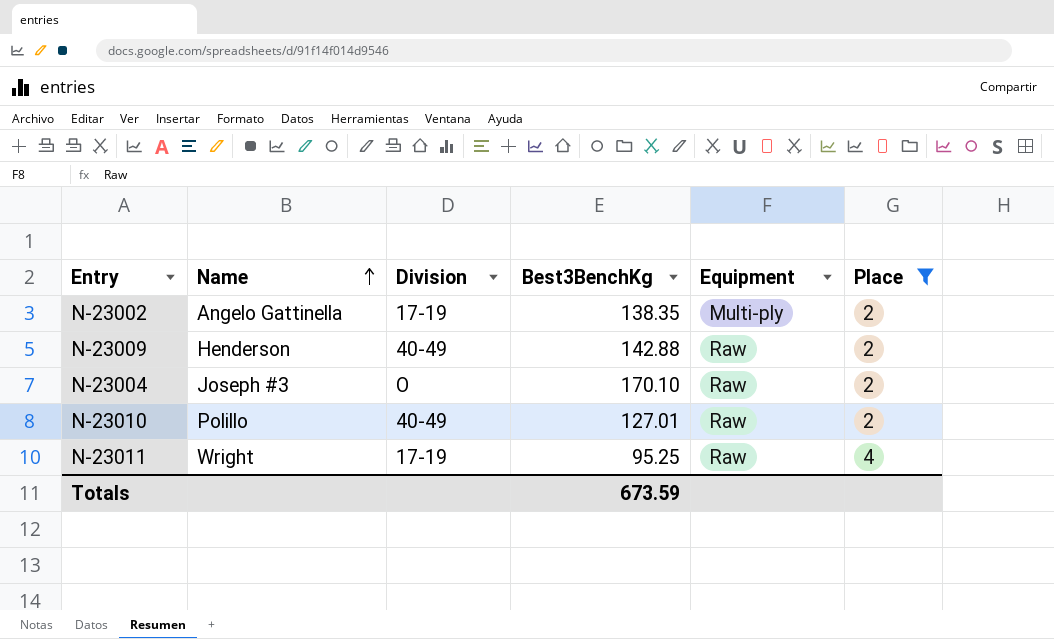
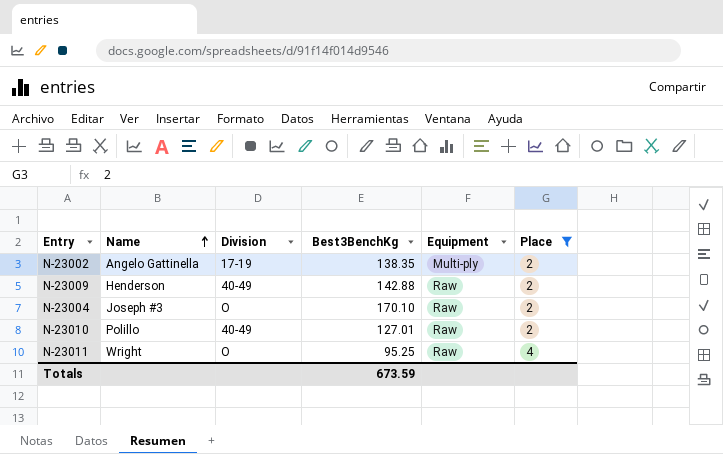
N-23011 | Division: 17-19 -> O

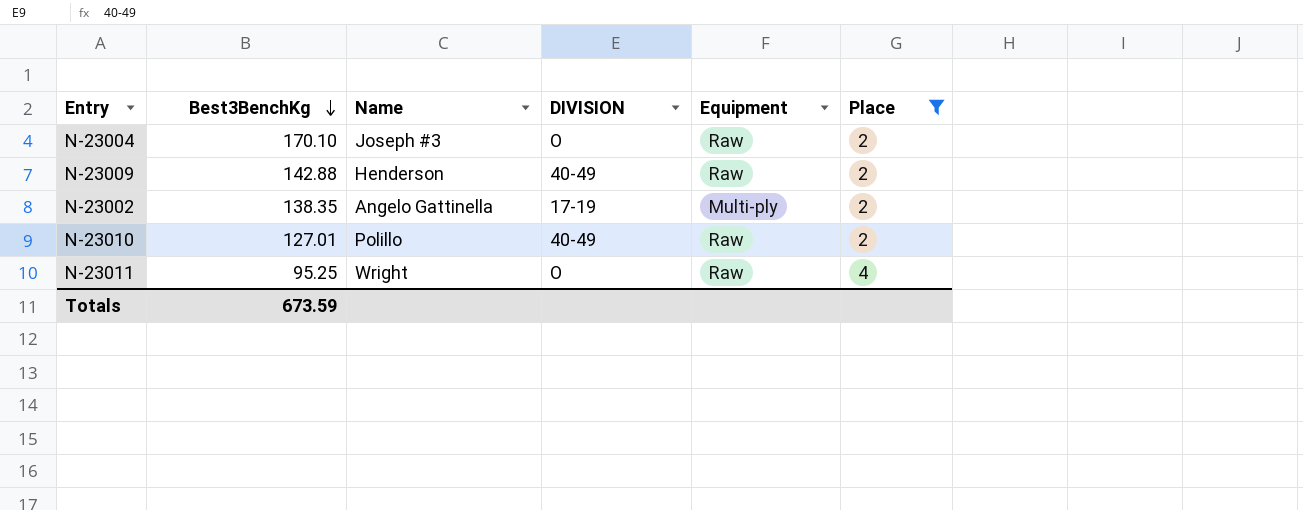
row order: Name ascending -> Best3BenchKg descending
column Best3BenchKg | position: 4 -> 2
column name: Division -> DIVISION

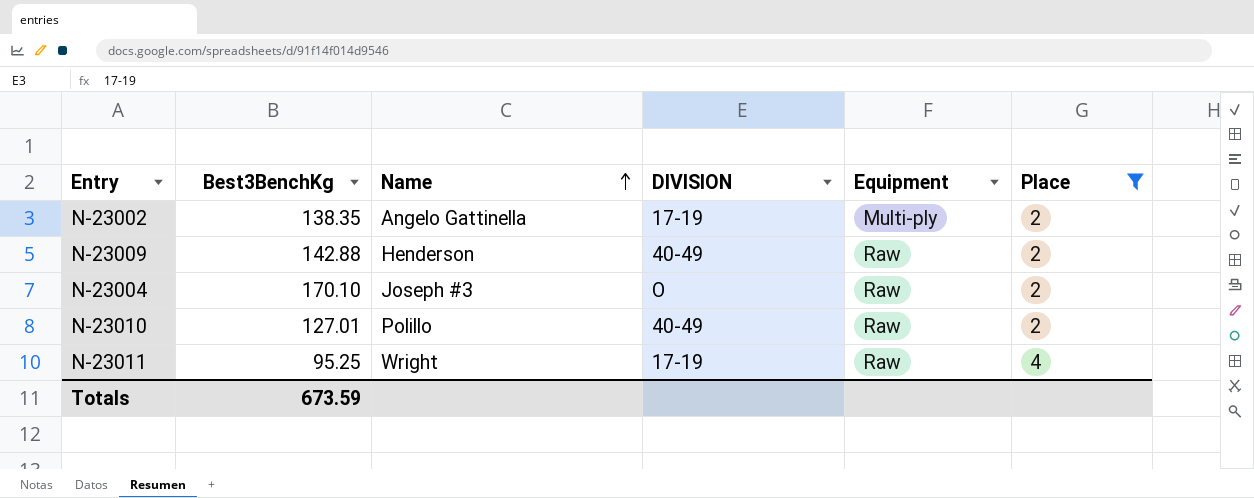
row order: Best3BenchKg descending -> Name ascending
N-23011 | DIVISION: O -> 17-19

